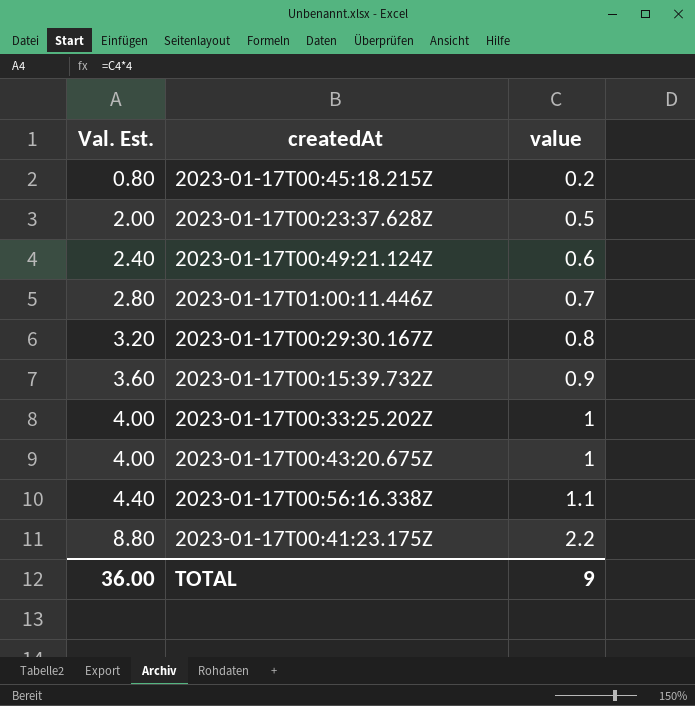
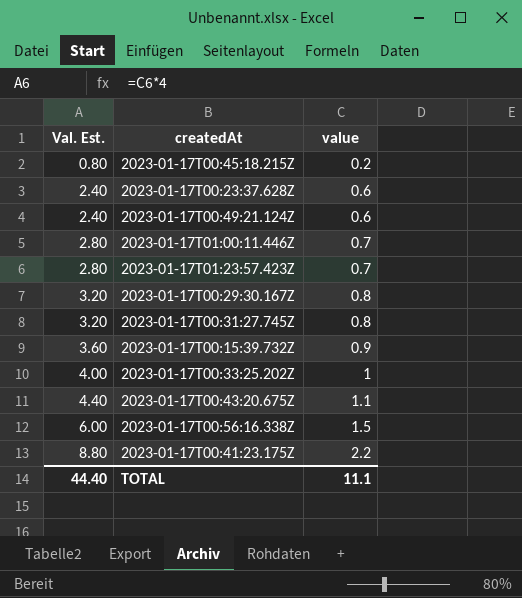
2023-01-17T00:23:37.628Z | Val. Est.: 2.00 -> 2.40
2023-01-17T00:23:37.628Z | value: 0.5 -> 0.6
row 2023-01-17T01:23:57.423Z: none -> 2.80 | 0.7
row 2023-01-17T00:31:27.745Z: none -> 3.20 | 0.8
2023-01-17T00:43:20.675Z | Val. Est.: 4.00 -> 4.40
2023-01-17T00:43:20.675Z | value: 1 -> 1.1
2023-01-17T00:56:16.338Z | Val. Est.: 4.40 -> 6.00
2023-01-17T00:56:16.338Z | value: 1.1 -> 1.5
TOTAL | Val. Est.: 36.00 -> 44.40
TOTAL | value: 9 -> 11.1

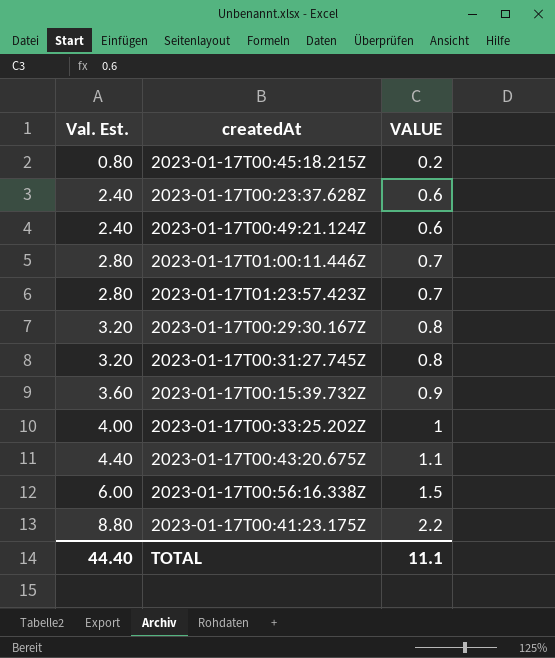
column name: value -> VALUE

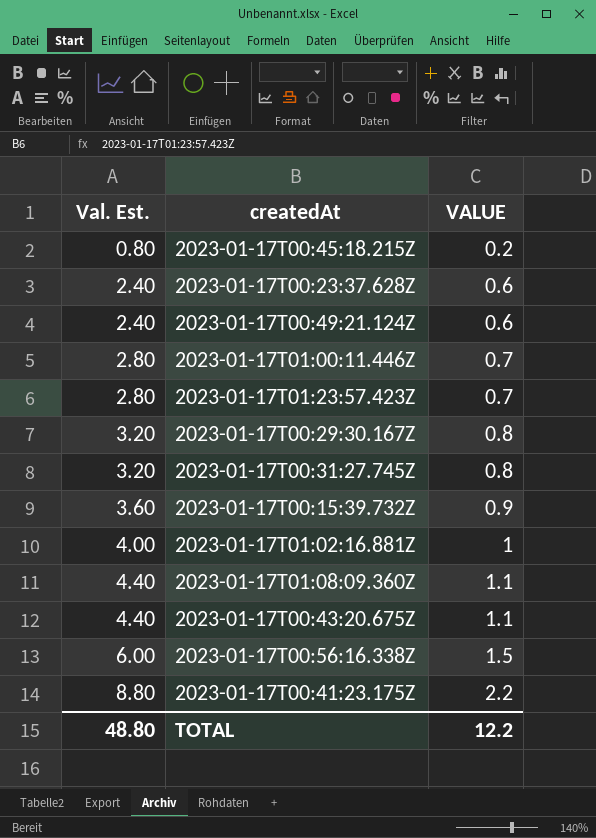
row 2023-01-17T00:33:25.202Z: 4.00 | 1 -> none
row 2023-01-17T01:02:16.881Z: none -> 4.00 | 1
row 2023-01-17T01:08:09.360Z: none -> 4.40 | 1.1
TOTAL | Val. Est.: 44.40 -> 48.80
TOTAL | VALUE: 11.1 -> 12.2

